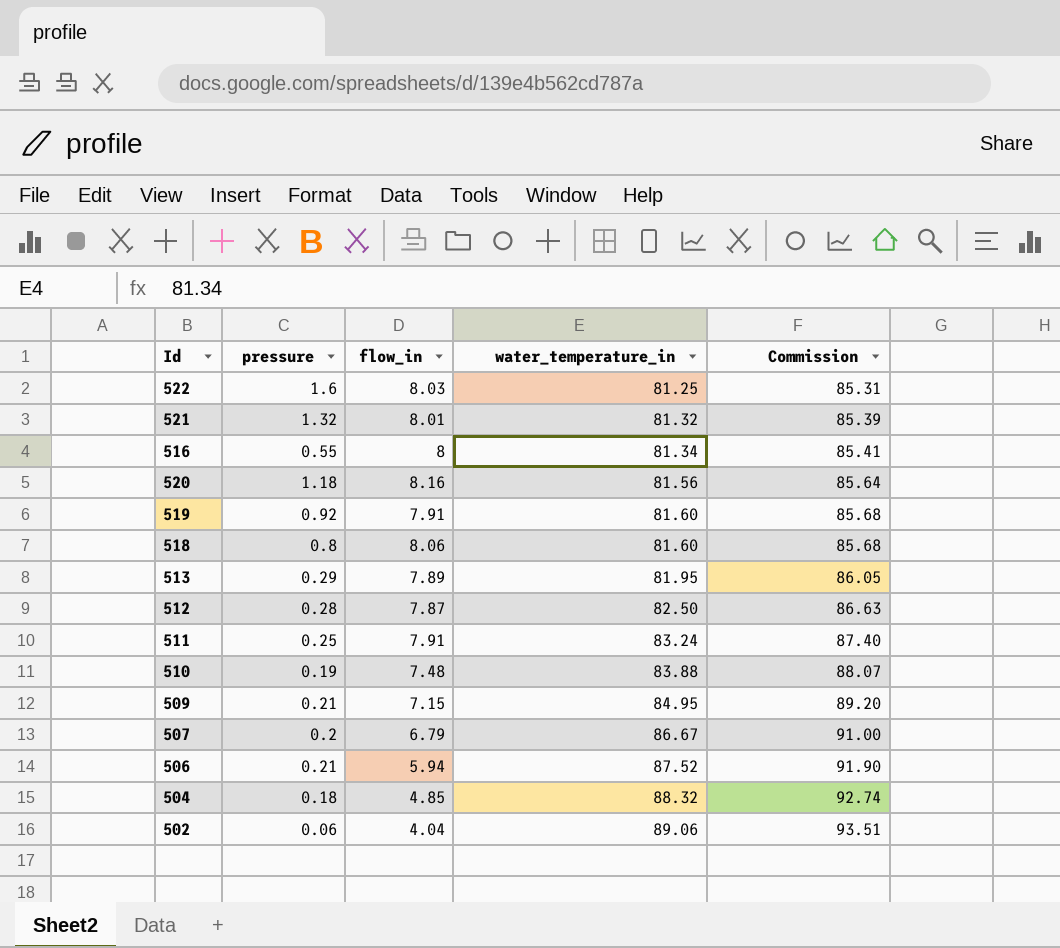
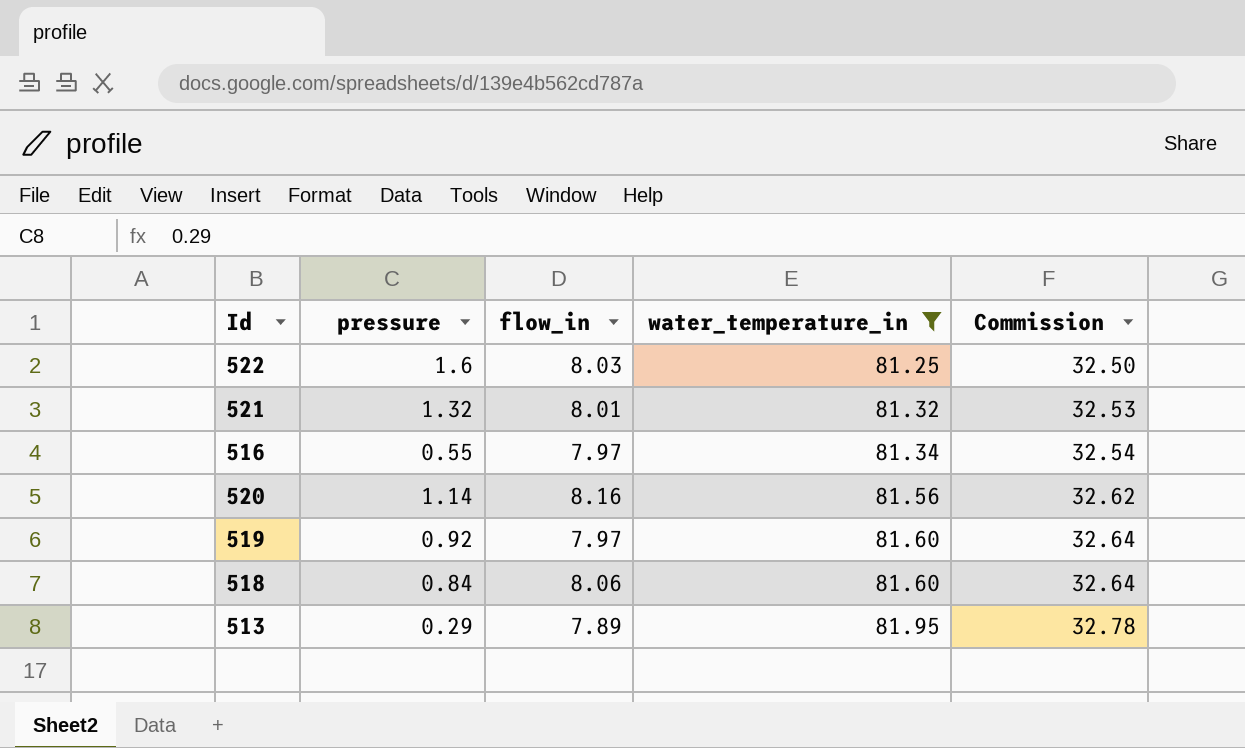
filter: none -> water_temperature_in <= 81.95
column Commission | formula: [water_temperature_in] * 1.05 -> [water_temperature_in] * 0.4
516 | flow_in: 8 -> 7.97
520 | pressure: 1.18 -> 1.14
519 | flow_in: 7.91 -> 7.97
518 | pressure: 0.8 -> 0.84

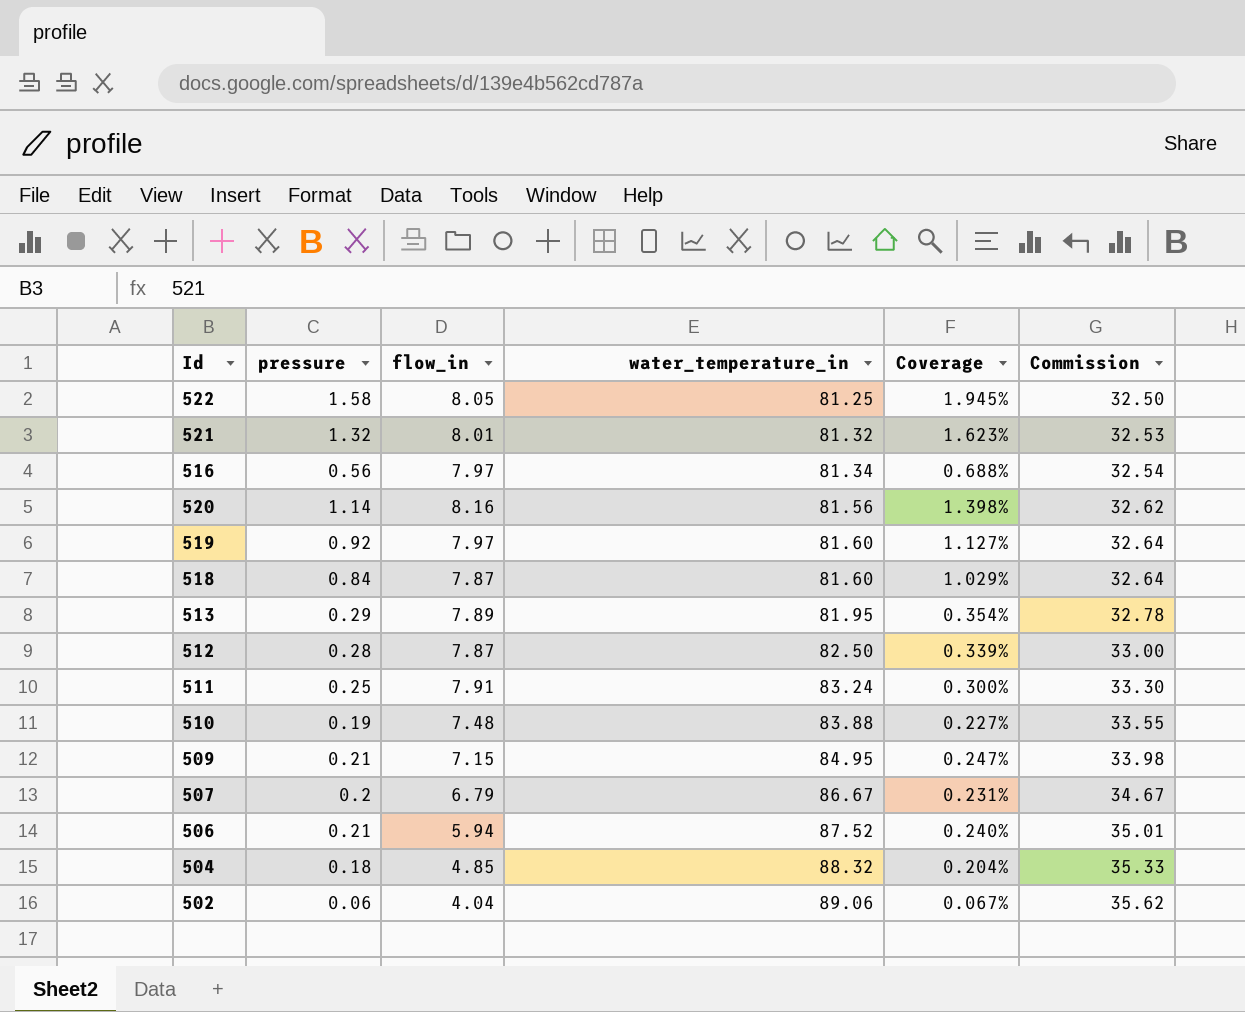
filter: water_temperature_in <= 81.95 -> none
column Coverage | formula: none -> [pressure] / [water_temperature_in]
522 | pressure: 1.6 -> 1.58
522 | flow_in: 8.03 -> 8.05
516 | pressure: 0.55 -> 0.56
518 | flow_in: 8.06 -> 7.87

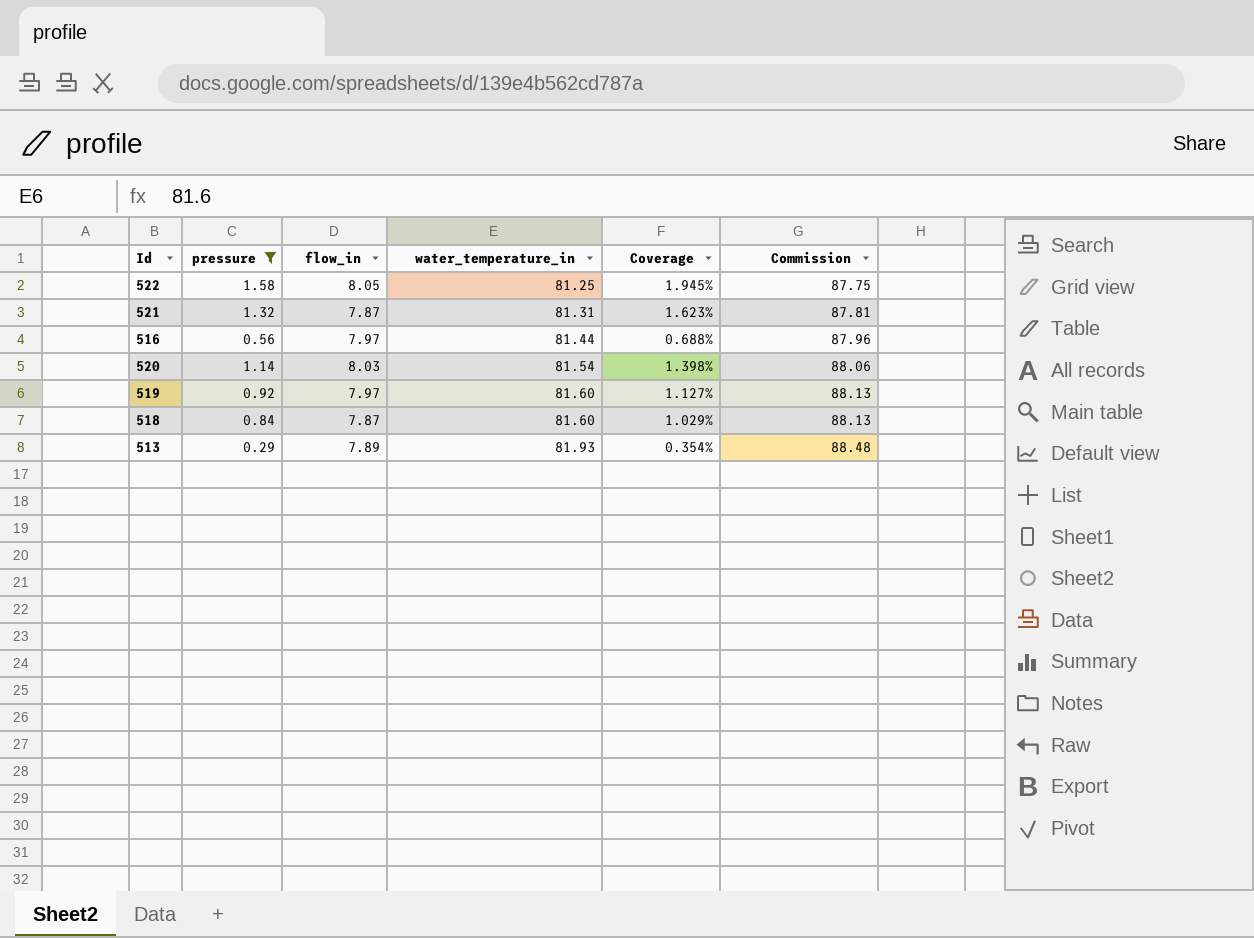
filter: none -> pressure >= 0.29
column Commission | formula: [water_temperature_in] * 0.4 -> [water_temperature_in] * 1.08
521 | flow_in: 8.01 -> 7.87
521 | water_temperature_in: 81.32 -> 81.31
516 | water_temperature_in: 81.34 -> 81.44
520 | flow_in: 8.16 -> 8.03
520 | water_temperature_in: 81.56 -> 81.54
513 | water_temperature_in: 81.95 -> 81.93

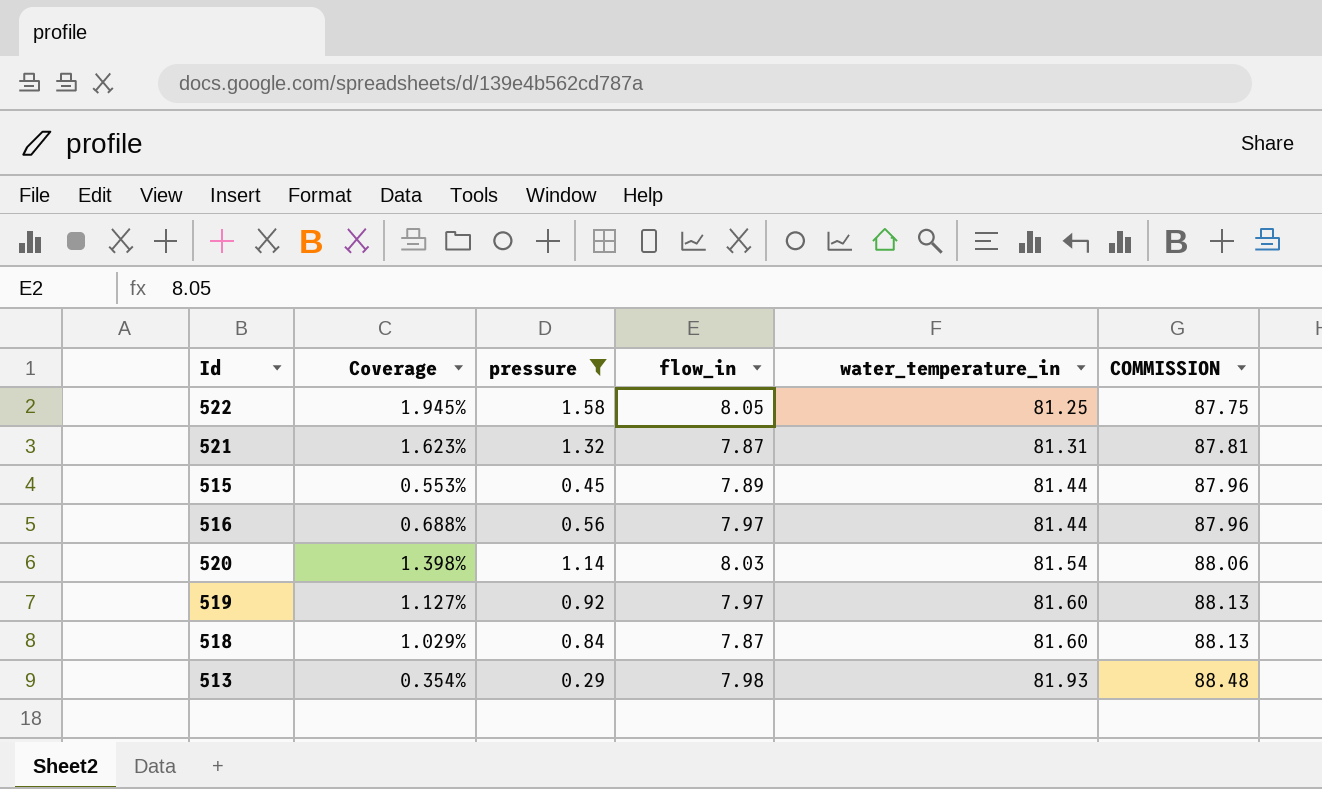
column Coverage | position: 5 -> 2
column name: Commission -> COMMISSION
row 515: none -> 0.553% | 0.45 | 7.89 | 81.44 | 87.96
513 | flow_in: 7.89 -> 7.98

